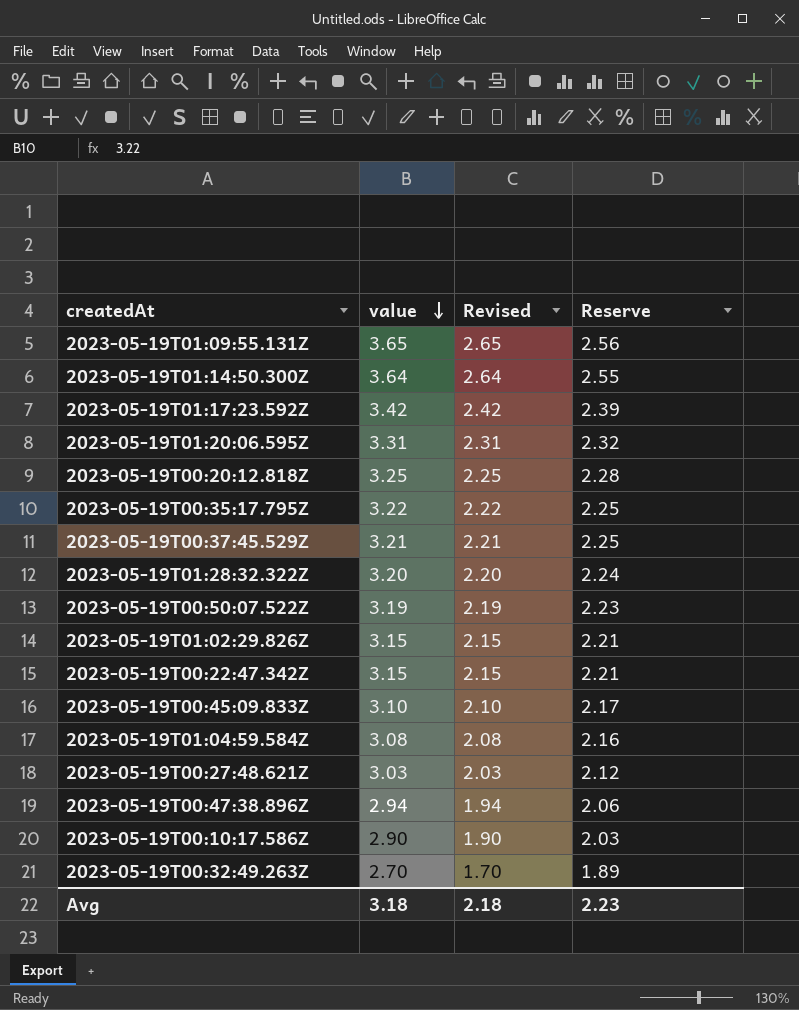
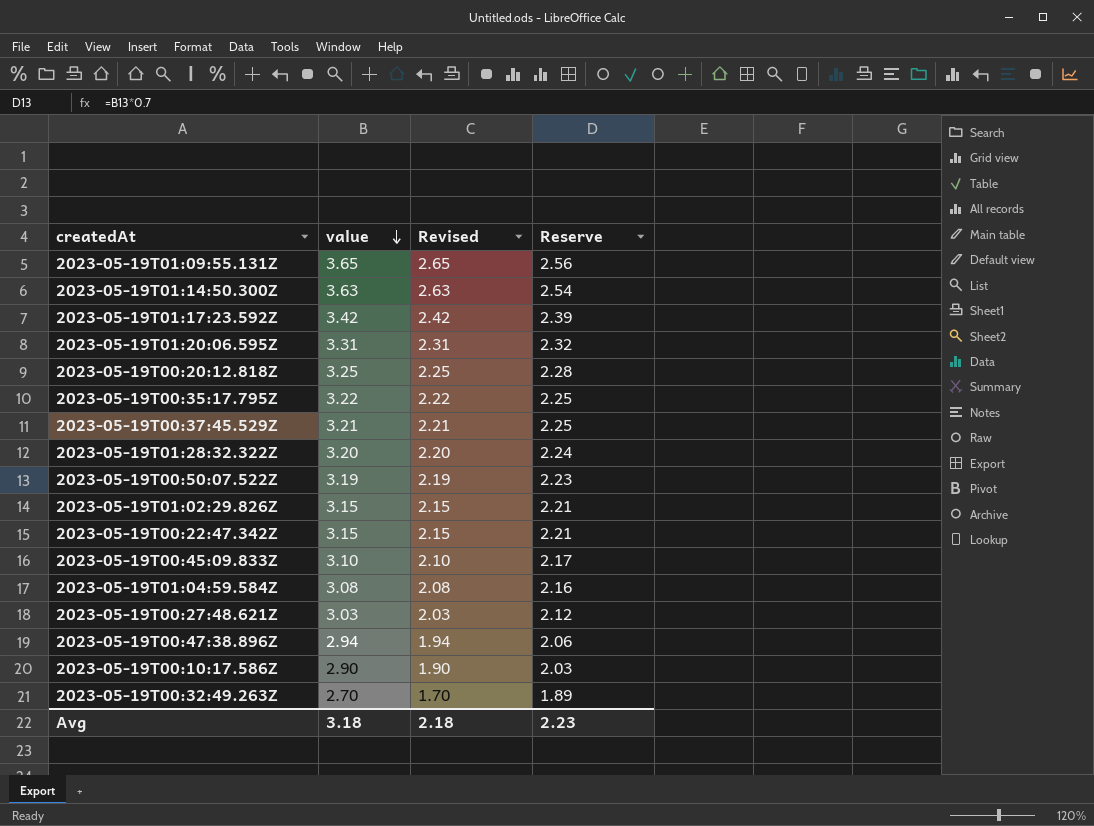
2023-05-19T01:14:50.300Z | value: 3.64 -> 3.63
2023-05-19T01:14:50.300Z | Revised: 2.64 -> 2.63
2023-05-19T01:14:50.300Z | Reserve: 2.55 -> 2.54

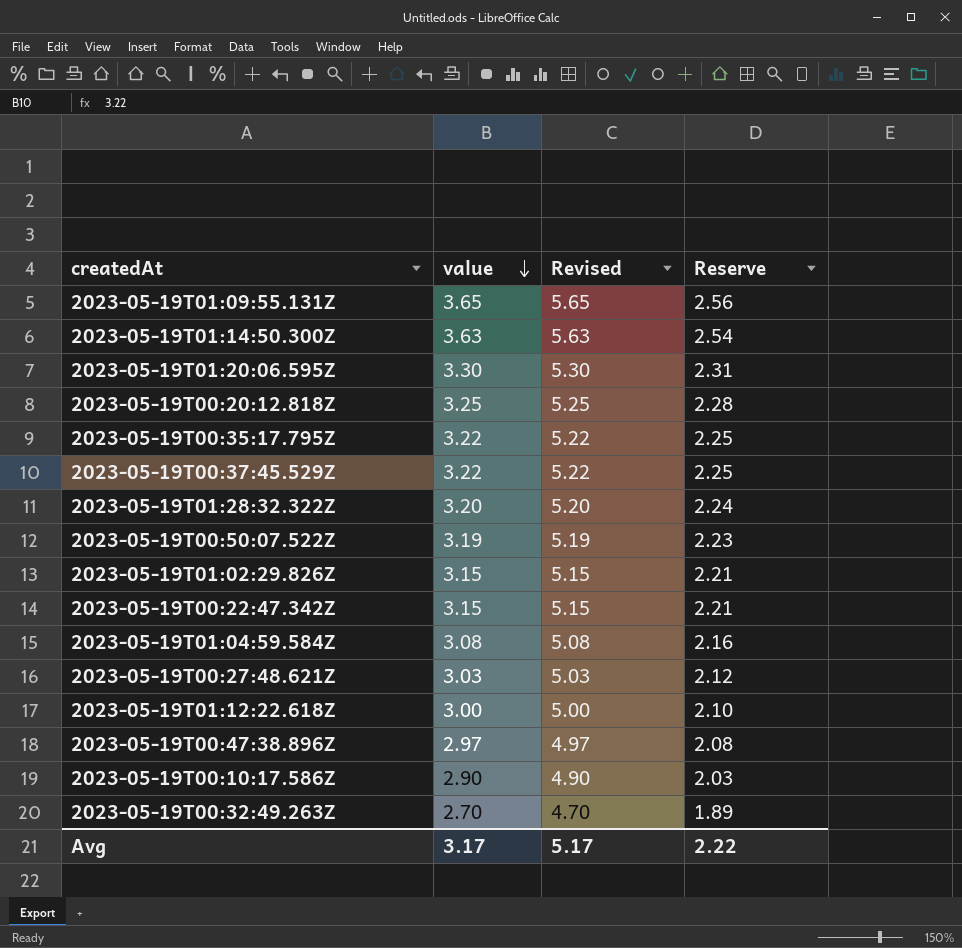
column Revised | formula: [value] - 1 -> [value] + 2
row 2023-05-19T01:17:23.592Z: 3.42 | 2.42 | 2.39 -> none
row 2023-05-19T00:45:09.833Z: 3.10 | 2.10 | 2.17 -> none
2023-05-19T01:20:06.595Z | value: 3.31 -> 3.30
2023-05-19T01:20:06.595Z | Reserve: 2.32 -> 2.31
2023-05-19T00:37:45.529Z | value: 3.21 -> 3.22
row 2023-05-19T01:12:22.618Z: none -> 3.00 | 5.00 | 2.10
2023-05-19T00:47:38.896Z | value: 2.94 -> 2.97
2023-05-19T00:47:38.896Z | Reserve: 2.06 -> 2.08
Avg | value: 3.18 -> 3.17
Avg | Revised: 2.18 -> 5.17
Avg | Reserve: 2.23 -> 2.22

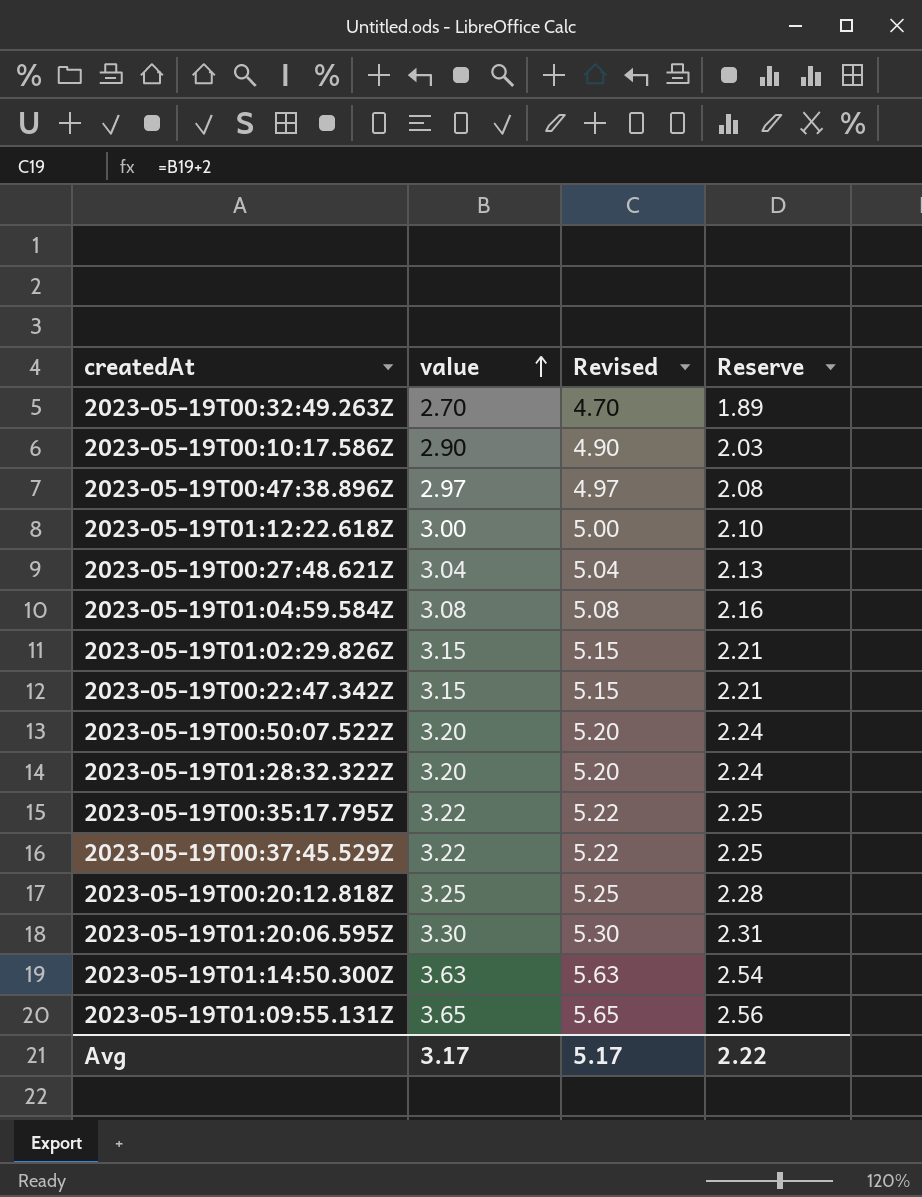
row order: value descending -> value ascending
2023-05-19T00:27:48.621Z | value: 3.03 -> 3.04
2023-05-19T00:27:48.621Z | Revised: 5.03 -> 5.04
2023-05-19T00:27:48.621Z | Reserve: 2.12 -> 2.13
2023-05-19T00:50:07.522Z | value: 3.19 -> 3.20
2023-05-19T00:50:07.522Z | Revised: 5.19 -> 5.20
2023-05-19T00:50:07.522Z | Reserve: 2.23 -> 2.24

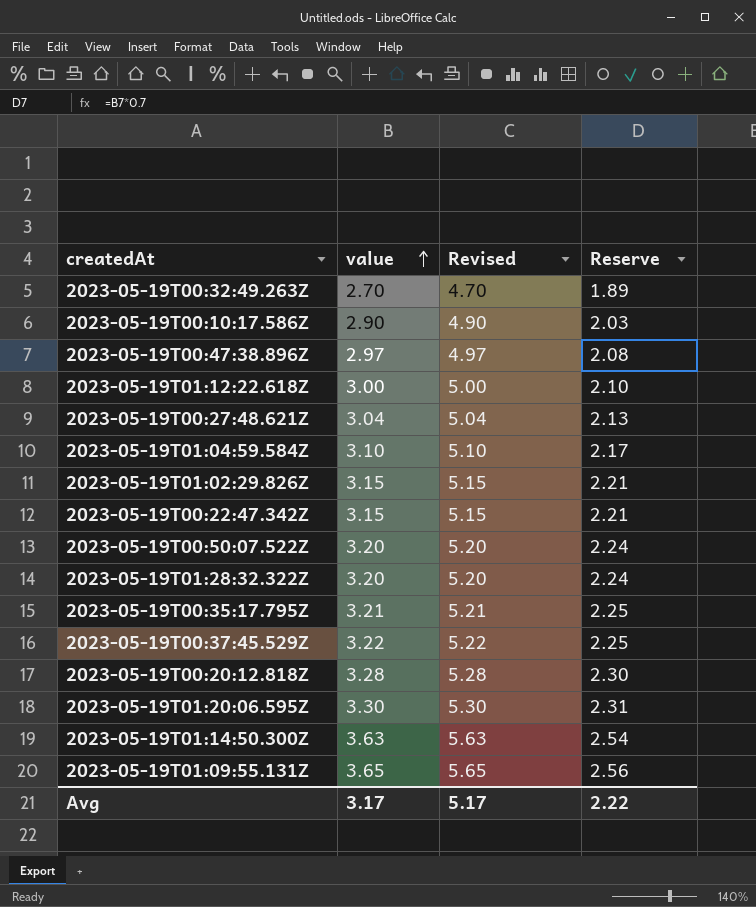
2023-05-19T01:04:59.584Z | value: 3.08 -> 3.10
2023-05-19T01:04:59.584Z | Revised: 5.08 -> 5.10
2023-05-19T01:04:59.584Z | Reserve: 2.16 -> 2.17
2023-05-19T00:35:17.795Z | value: 3.22 -> 3.21
2023-05-19T00:35:17.795Z | Revised: 5.22 -> 5.21
2023-05-19T00:20:12.818Z | value: 3.25 -> 3.28
2023-05-19T00:20:12.818Z | Revised: 5.25 -> 5.28
2023-05-19T00:20:12.818Z | Reserve: 2.28 -> 2.30

